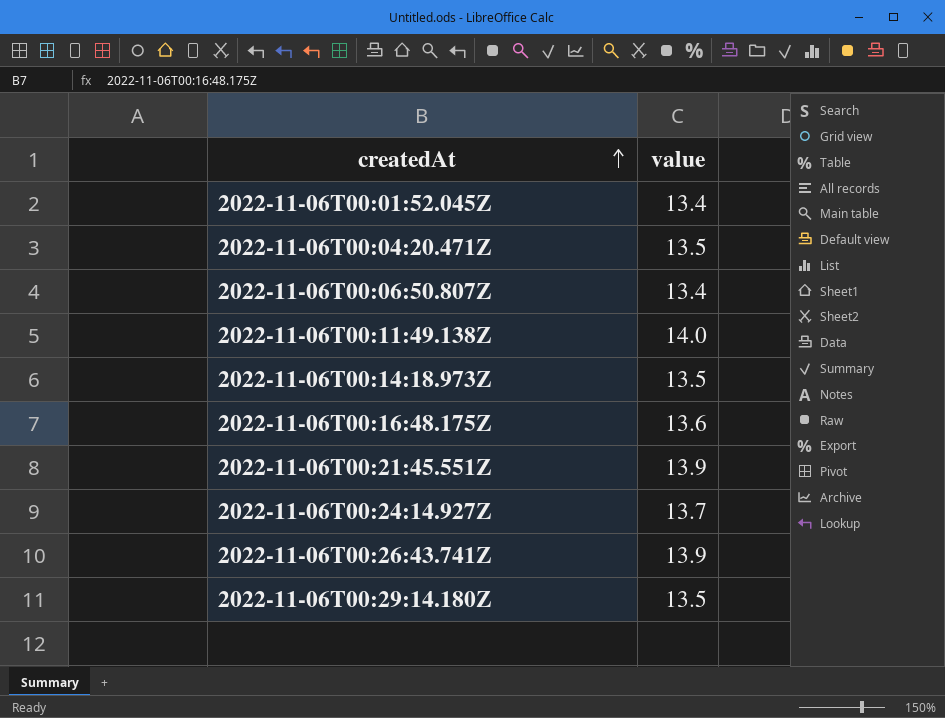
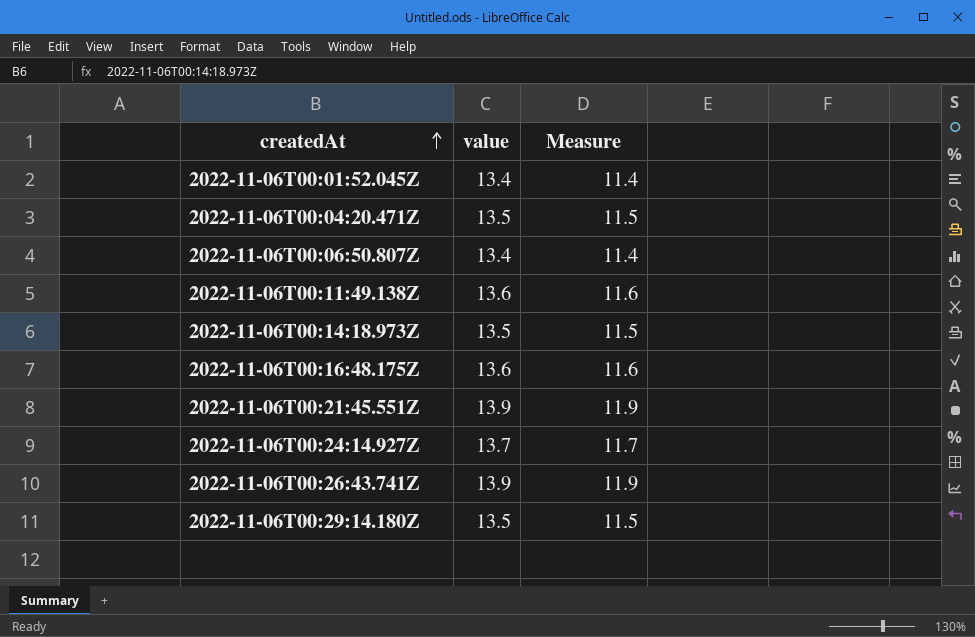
column Measure | formula: none -> [value] - 2
2022-11-06T00:11:49.138Z | value: 14.0 -> 13.6

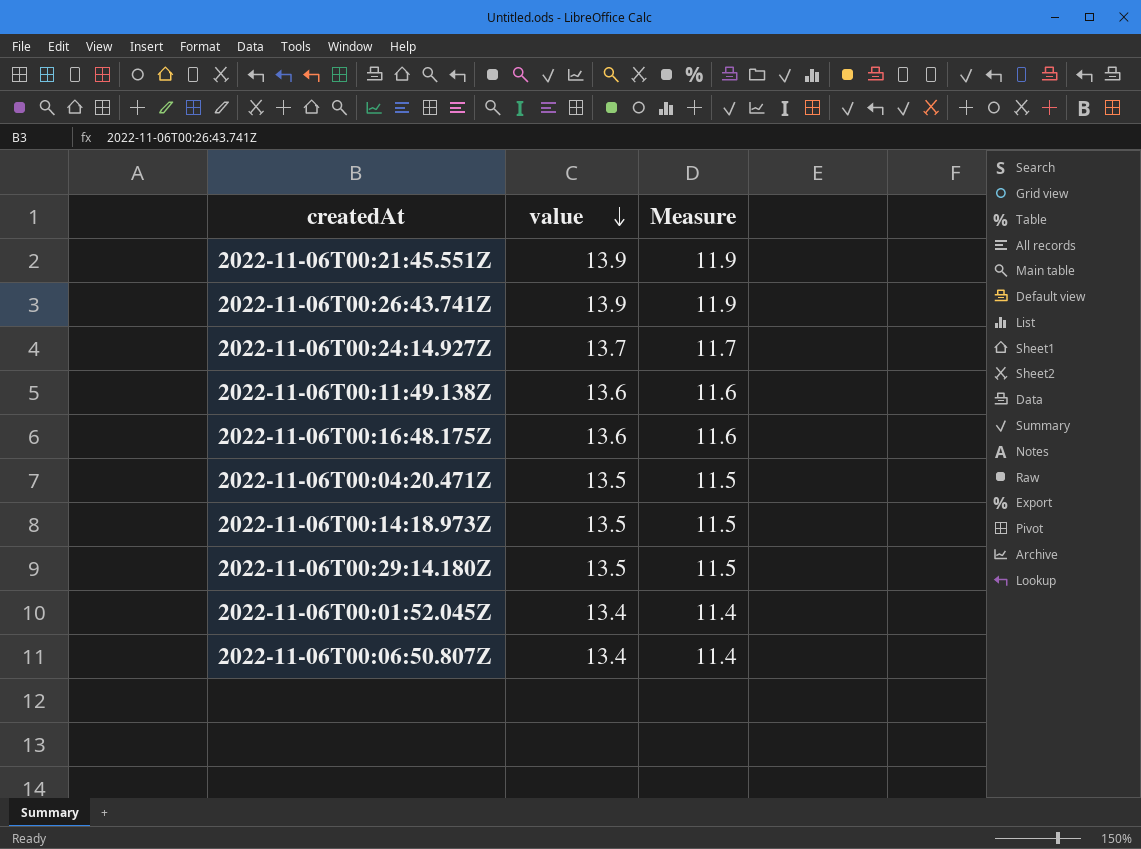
row order: createdAt ascending -> value descending

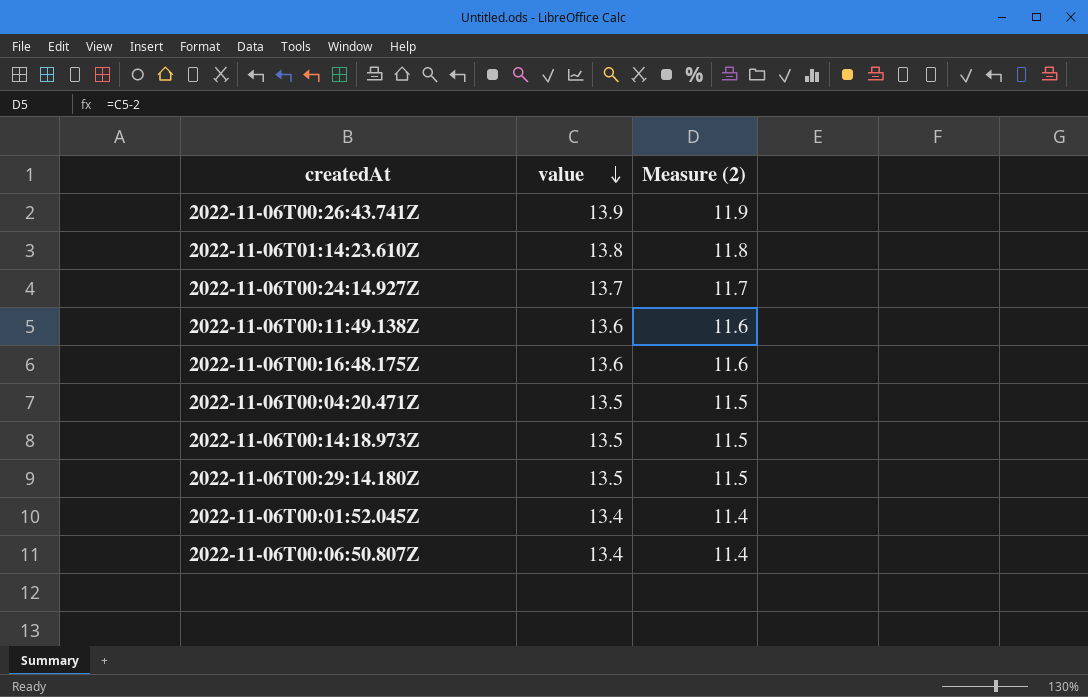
column name: Measure -> Measure (2)
row 2022-11-06T00:21:45.551Z: 13.9 | 11.9 -> none
row 2022-11-06T01:14:23.610Z: none -> 13.8 | 11.8

